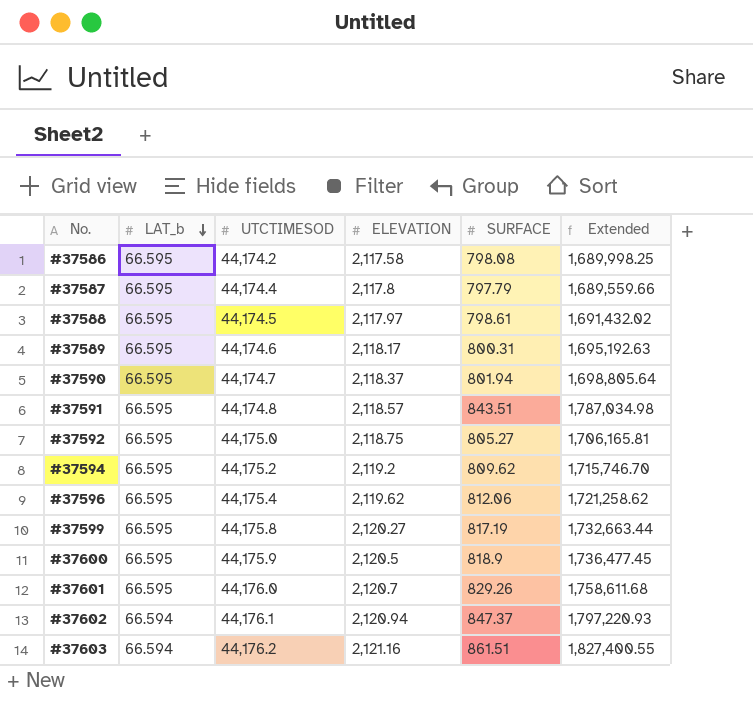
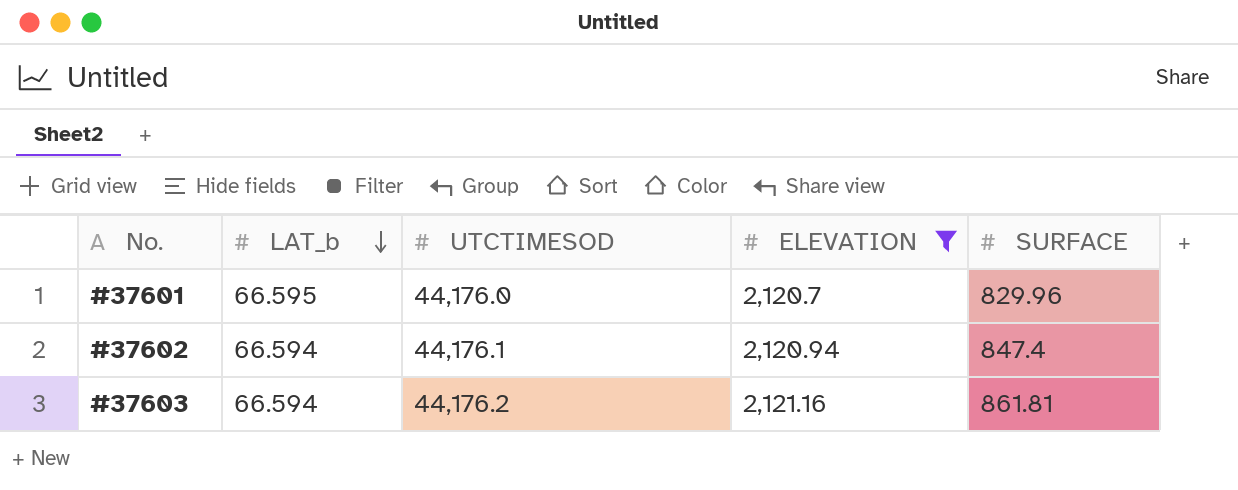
filter: none -> ELEVATION >= 2,120.7
column Extended | formula: [ELEVATION] * [SURFACE] -> none
#37601 | SURFACE: 829.26 -> 829.96
#37602 | SURFACE: 847.37 -> 847.4
#37603 | SURFACE: 861.51 -> 861.81

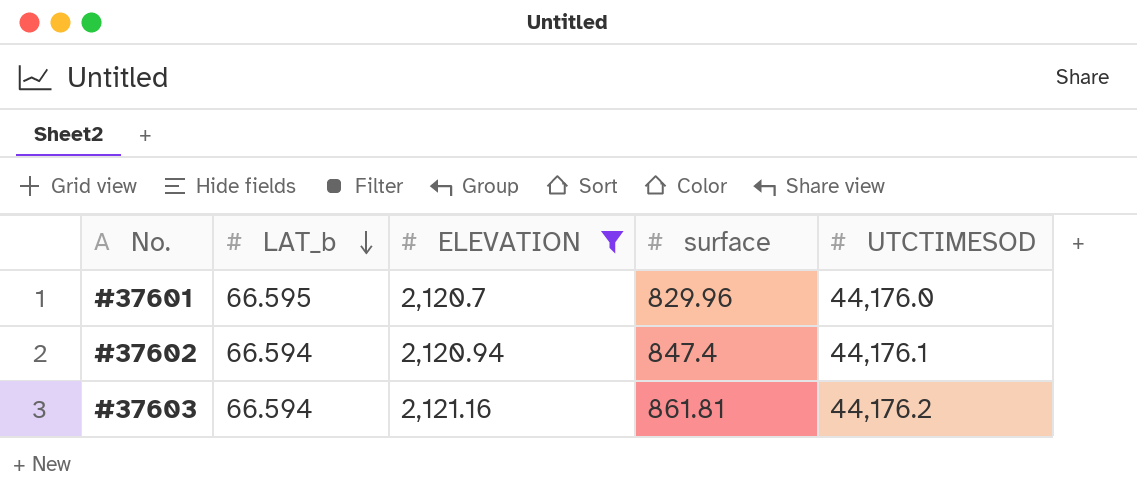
column name: SURFACE -> surface
column UTCTIMESOD | position: 3 -> 5

